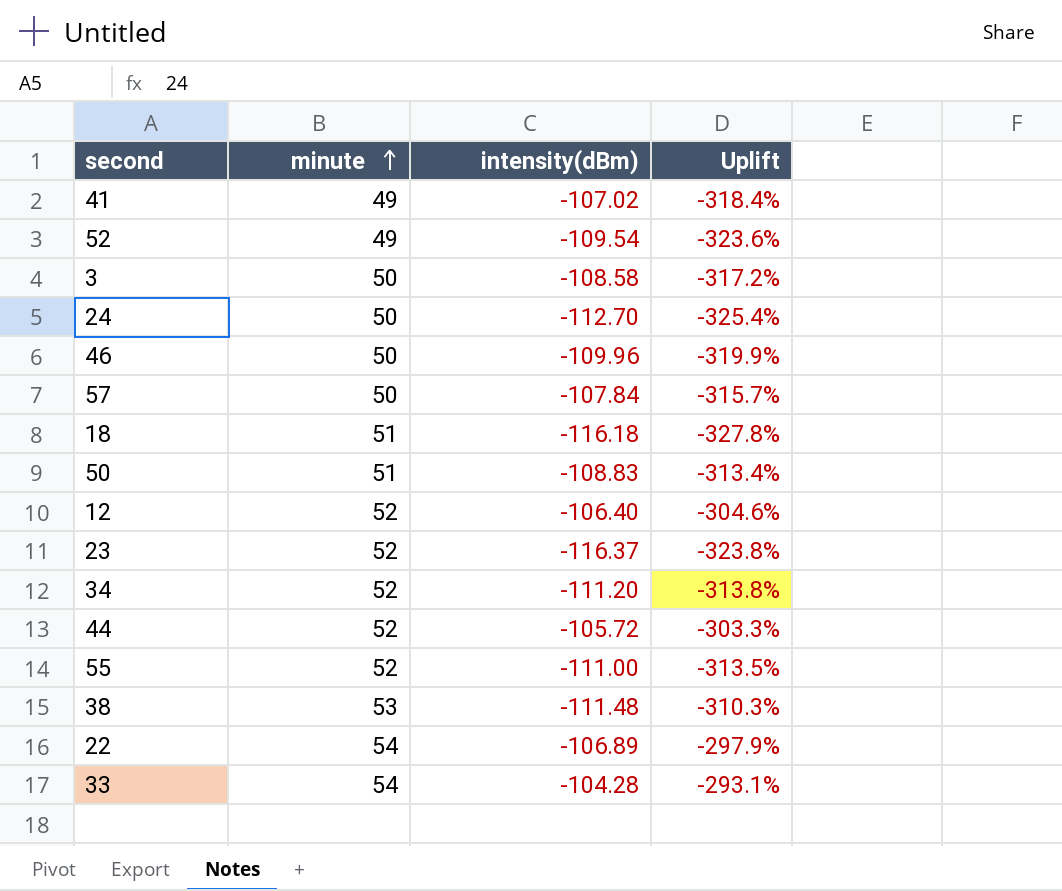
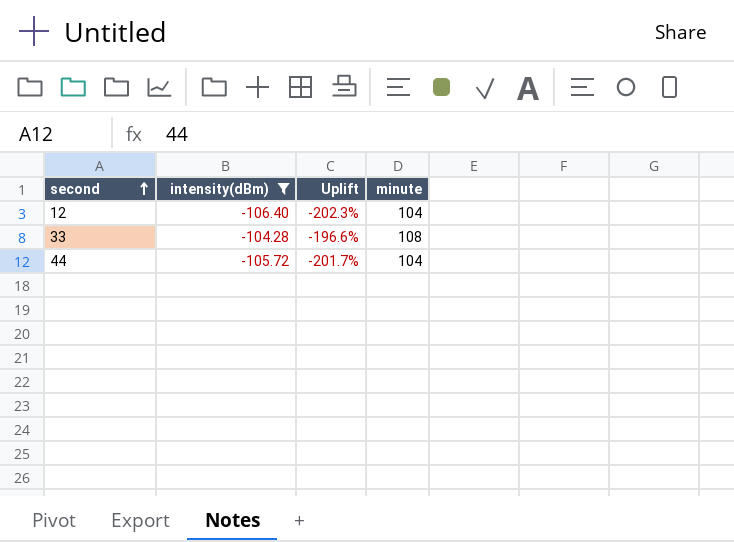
filter: none -> intensity(dBm) >= -106.40
row order: minute ascending -> second ascending
column minute | position: 2 -> 4
12 | Uplift: -304.6% -> -202.3%
12 | minute: 52 -> 104
33 | Uplift: -293.1% -> -196.6%
33 | minute: 54 -> 108
44 | Uplift: -303.3% -> -201.7%
44 | minute: 52 -> 104

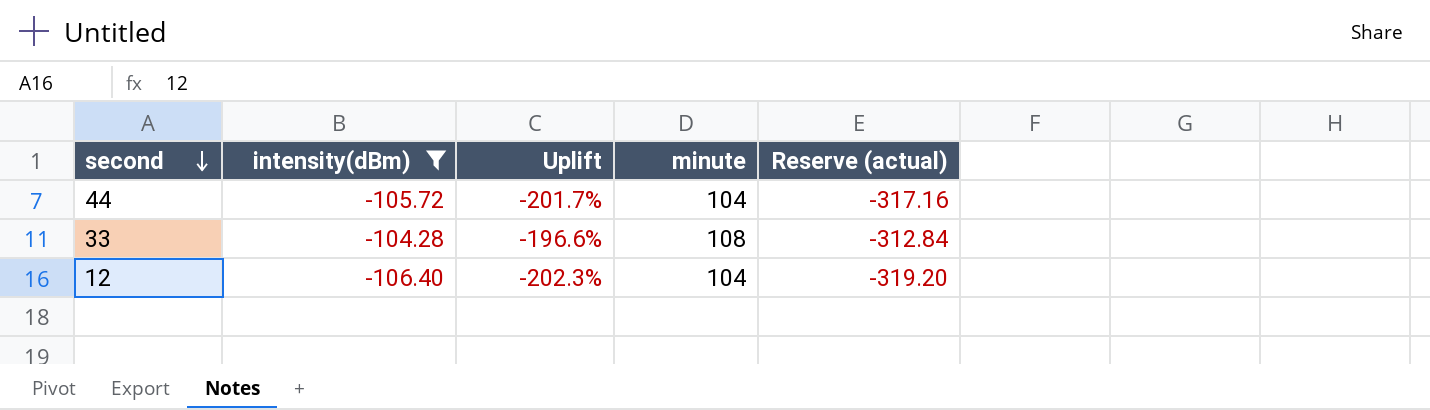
row order: second ascending -> second descending
column Reserve (actual) | formula: none -> [intensity(dBm)] * 3

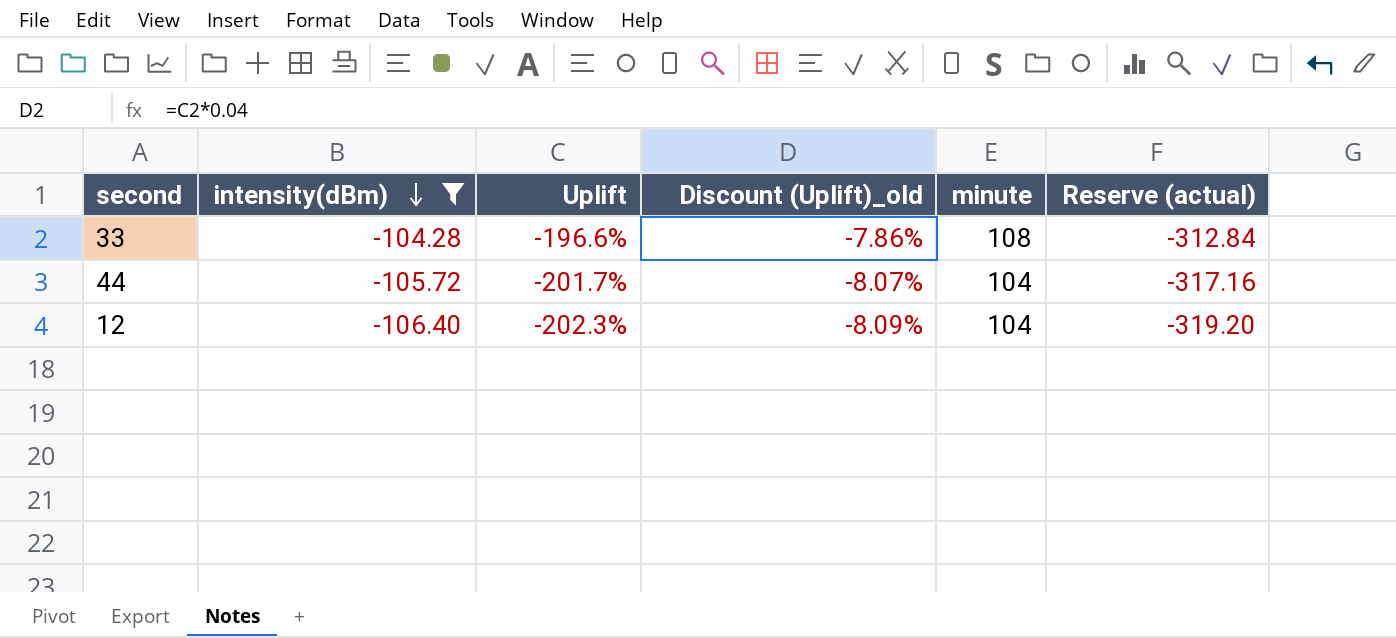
row order: second descending -> intensity(dBm) descending
column Discount (Uplift)_old | formula: none -> [Uplift] * 0.04

